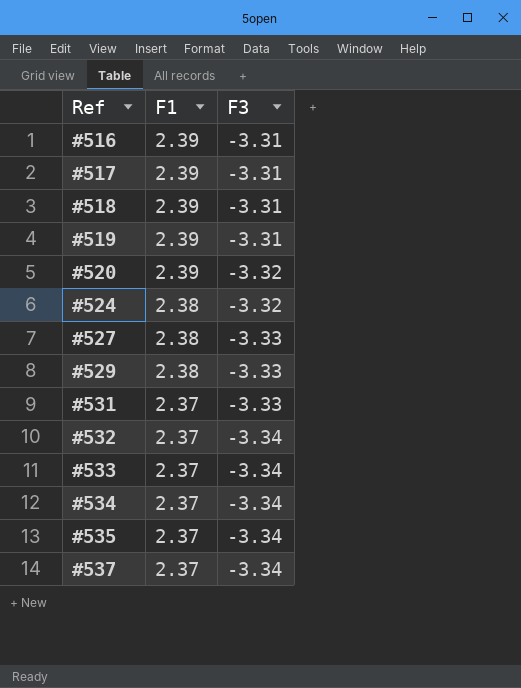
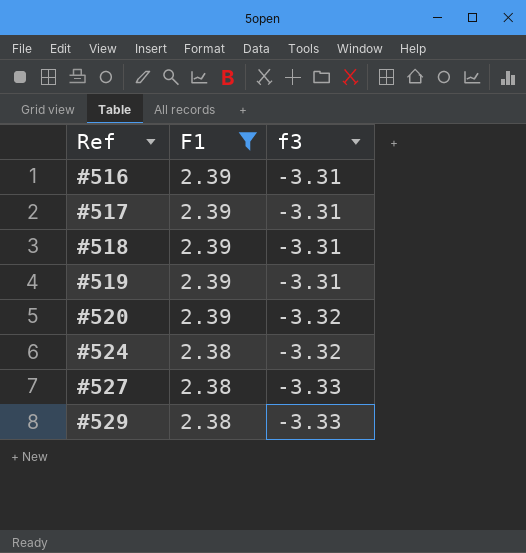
filter: none -> F1 != 2.37
column name: F3 -> f3

